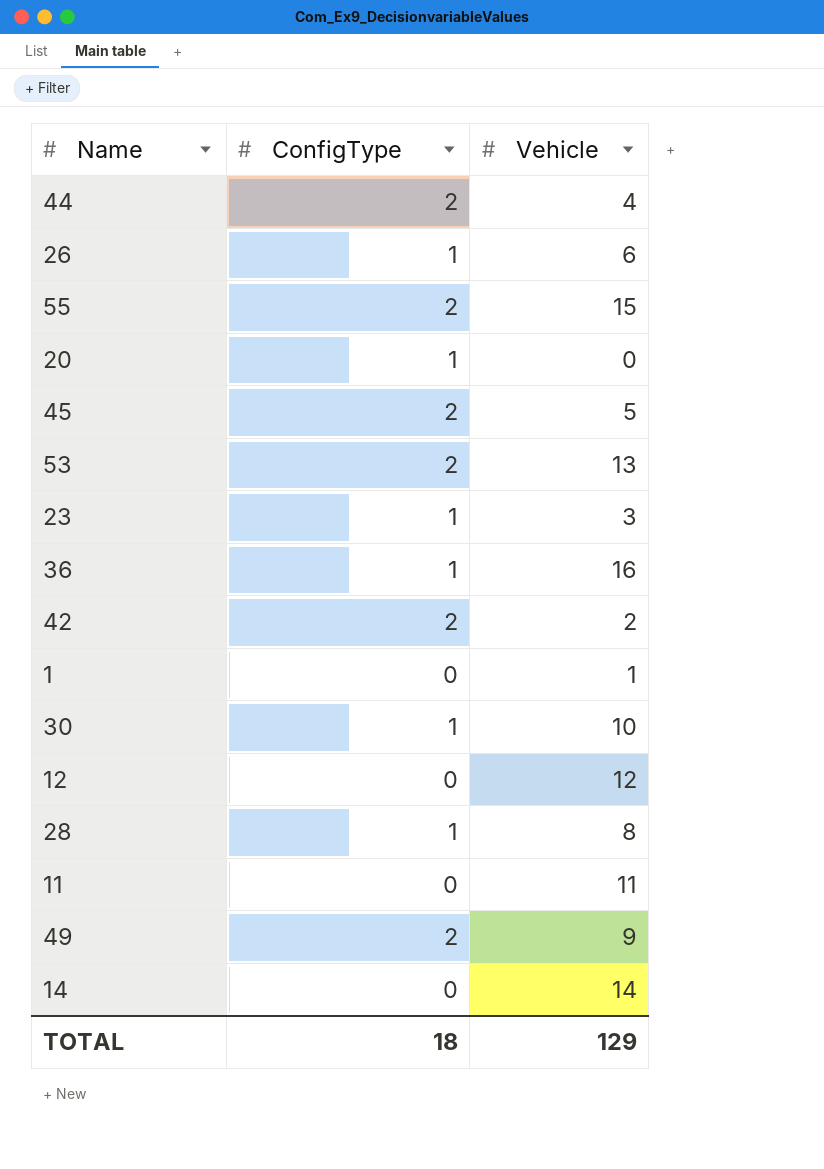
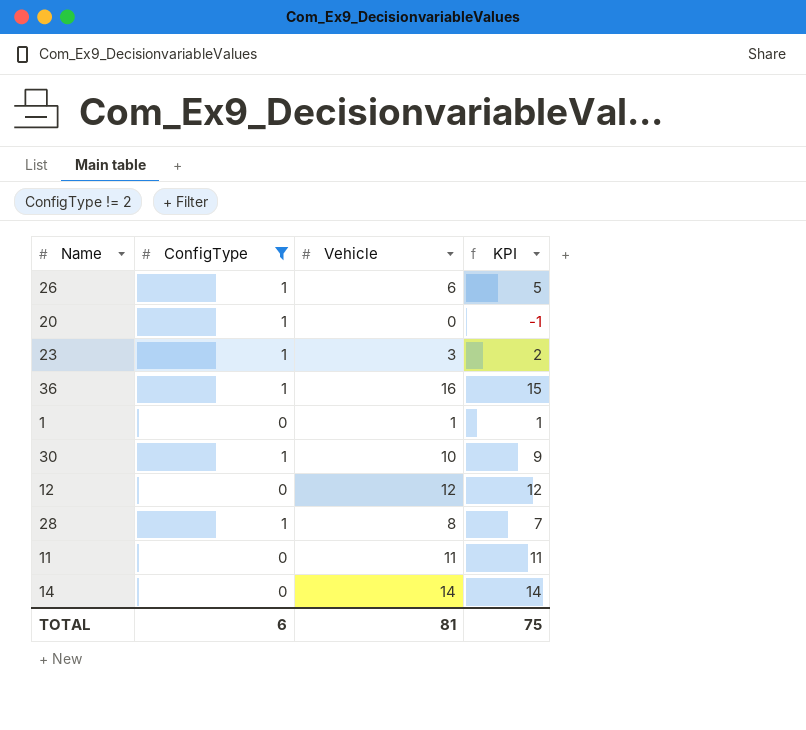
filter: none -> ConfigType != 2
column KPI | formula: none -> [Vehicle] - [ConfigType]
TOTAL | ConfigType: 18 -> 6
TOTAL | Vehicle: 129 -> 81

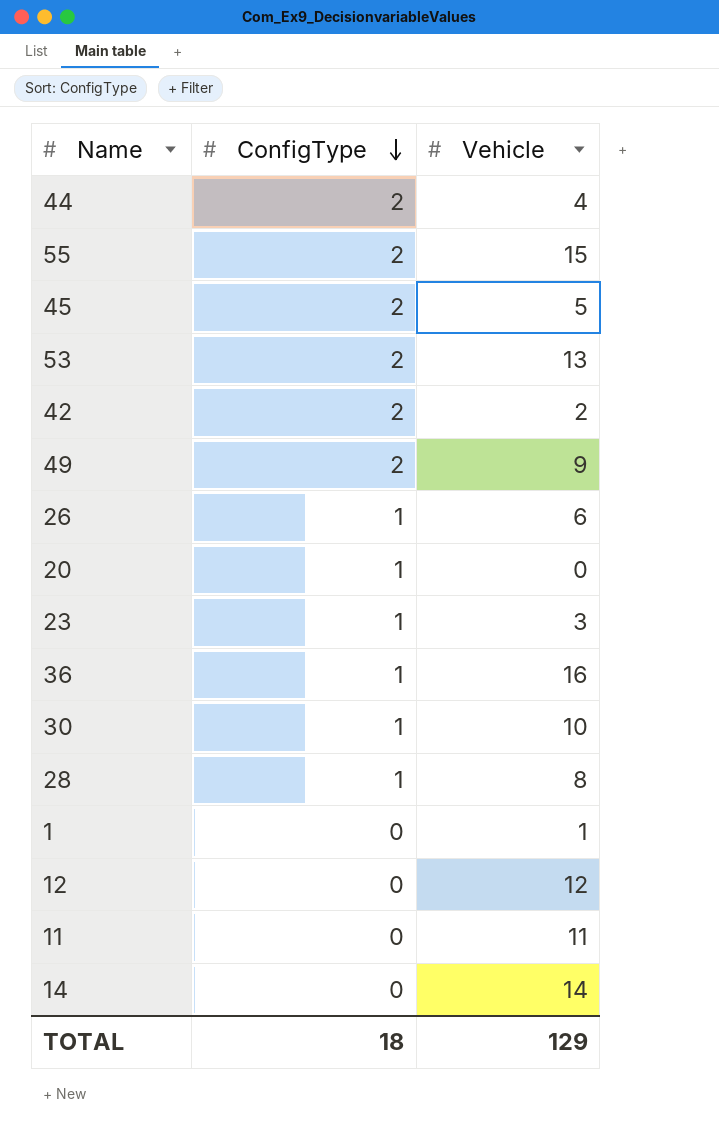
filter: ConfigType != 2 -> none
row order: none -> ConfigType descending
column KPI | formula: [Vehicle] - [ConfigType] -> none
TOTAL | ConfigType: 6 -> 18
TOTAL | Vehicle: 81 -> 129

